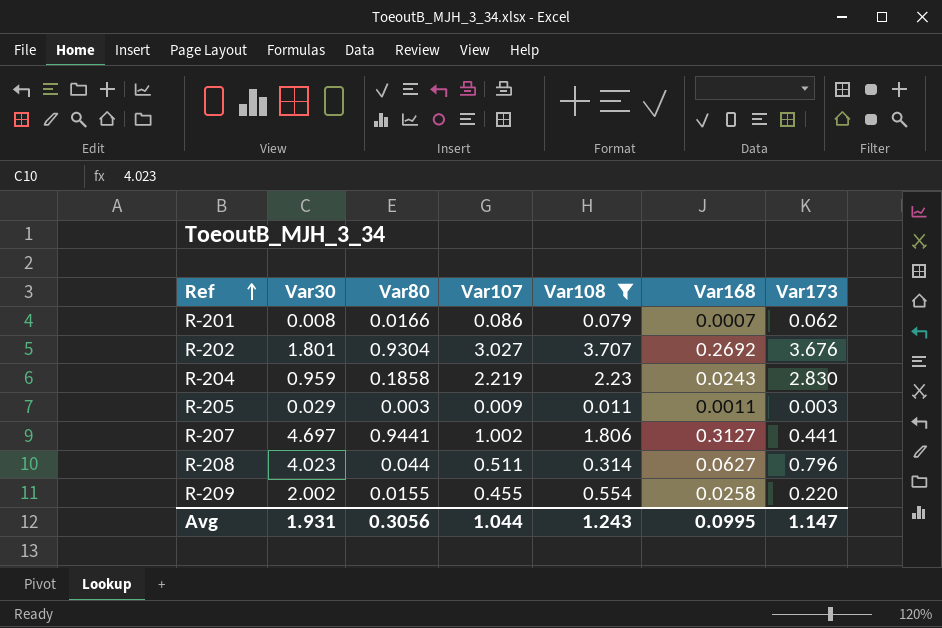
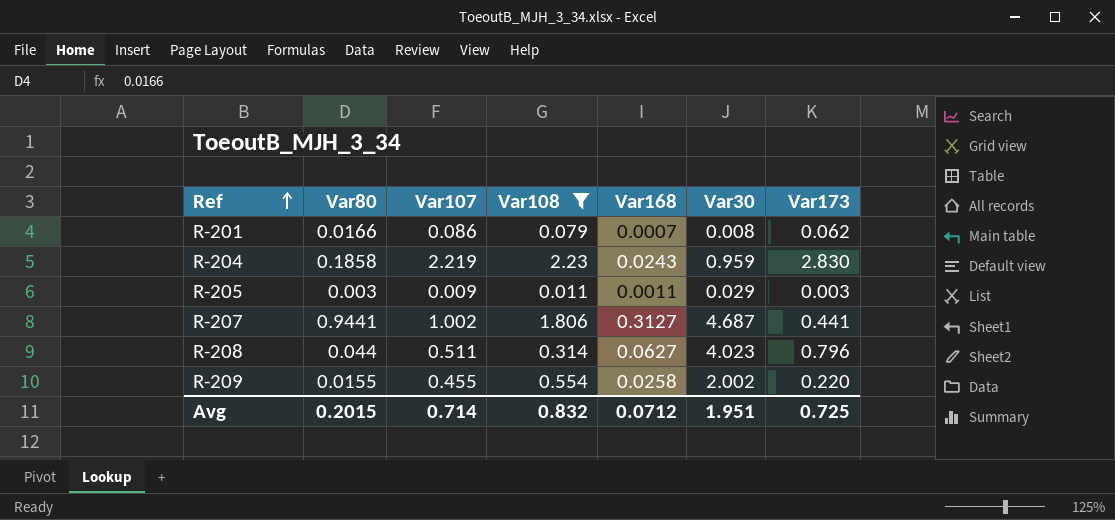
column Var30 | position: 2 -> 6
row R-202: 1.801 | 0.9304 | 3.027 | 3.707 | 0.2692 | 3.676 -> none
R-207 | Var30: 4.697 -> 4.687
Avg | Var80: 0.3056 -> 0.2015
Avg | Var107: 1.044 -> 0.714
Avg | Var108: 1.243 -> 0.832
Avg | Var168: 0.0995 -> 0.0712
Avg | Var30: 1.931 -> 1.951
Avg | Var173: 1.147 -> 0.725

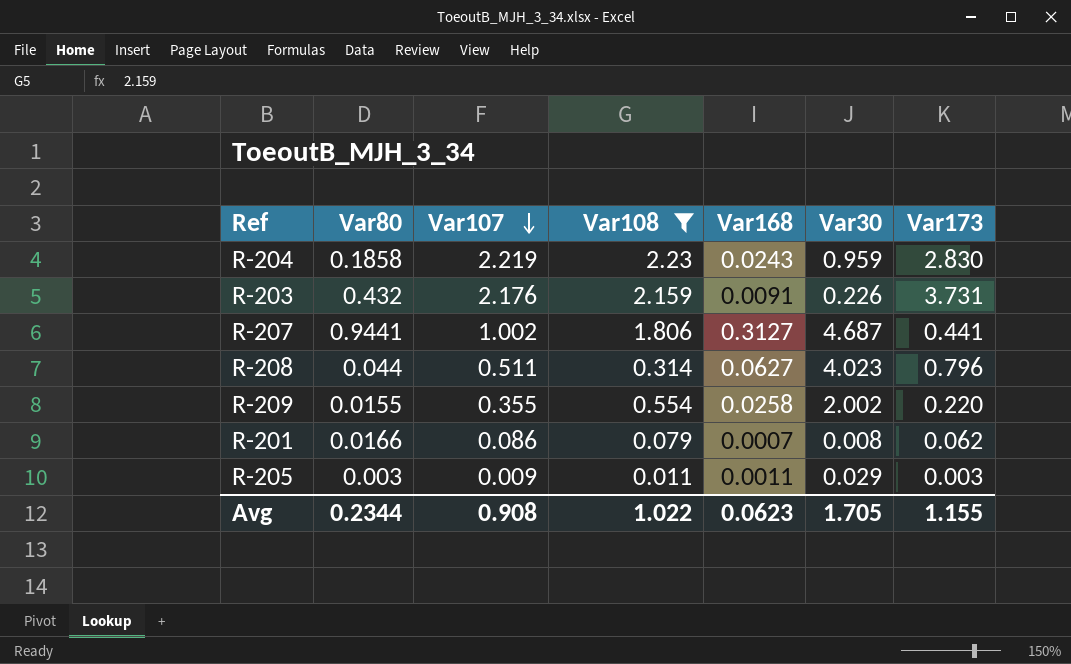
row order: Ref ascending -> Var107 descending
row R-203: none -> 0.432 | 2.176 | 2.159 | 0.0091 | 0.226 | 3.731
R-209 | Var107: 0.455 -> 0.355
Avg | Var80: 0.2015 -> 0.2344
Avg | Var107: 0.714 -> 0.908
Avg | Var108: 0.832 -> 1.022
Avg | Var168: 0.0712 -> 0.0623
Avg | Var30: 1.951 -> 1.705
Avg | Var173: 0.725 -> 1.155

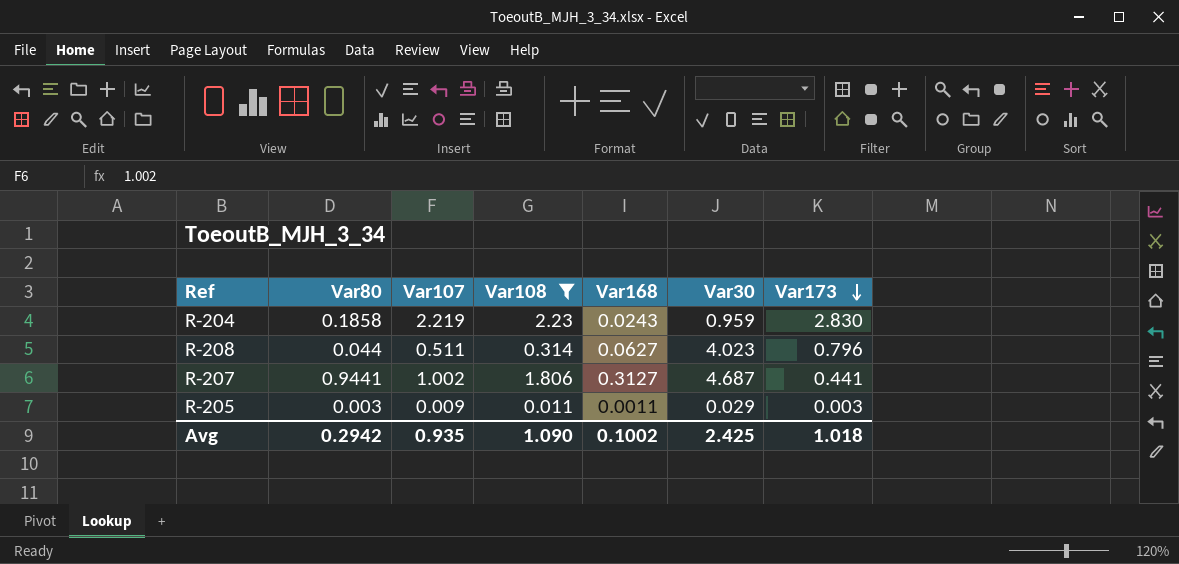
row order: Var107 descending -> Var173 descending
row R-203: 0.432 | 2.176 | 2.159 | 0.0091 | 0.226 | 3.731 -> none
row R-209: 0.0155 | 0.355 | 0.554 | 0.0258 | 2.002 | 0.220 -> none
row R-201: 0.0166 | 0.086 | 0.079 | 0.0007 | 0.008 | 0.062 -> none
Avg | Var80: 0.2344 -> 0.2942
Avg | Var107: 0.908 -> 0.935
Avg | Var108: 1.022 -> 1.090
Avg | Var168: 0.0623 -> 0.1002
Avg | Var30: 1.705 -> 2.425
Avg | Var173: 1.155 -> 1.018

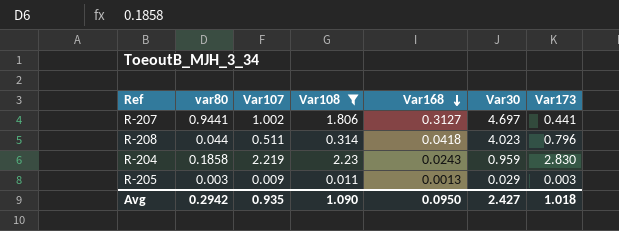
row order: Var173 descending -> Var168 descending
column name: Var80 -> var80
R-207 | Var30: 4.687 -> 4.697
R-208 | Var168: 0.0627 -> 0.0418
R-205 | Var168: 0.0011 -> 0.0013
Avg | Var168: 0.1002 -> 0.0950
Avg | Var30: 2.425 -> 2.427

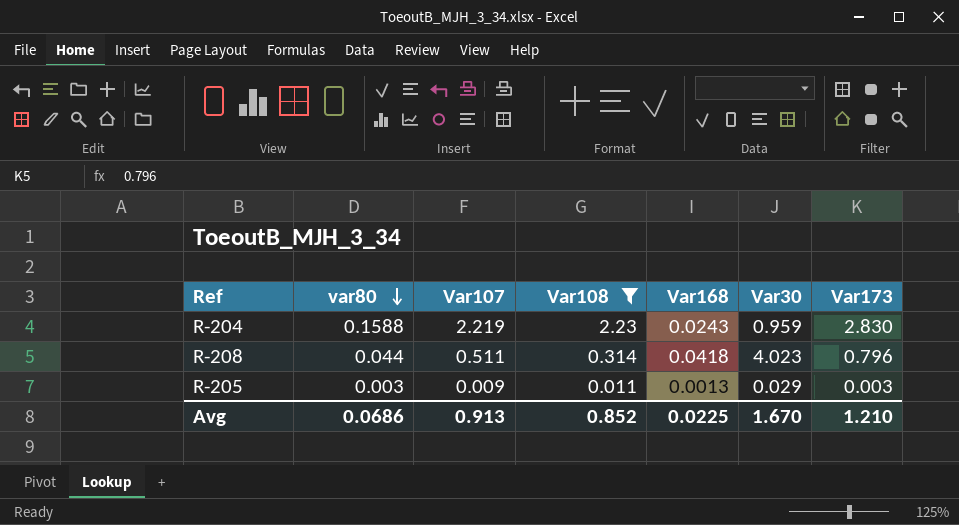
row order: Var168 descending -> var80 descending
row R-207: 0.9441 | 1.002 | 1.806 | 0.3127 | 4.697 | 0.441 -> none
R-204 | var80: 0.1858 -> 0.1588
Avg | var80: 0.2942 -> 0.0686
Avg | Var107: 0.935 -> 0.913
Avg | Var108: 1.090 -> 0.852
Avg | Var168: 0.0950 -> 0.0225
Avg | Var30: 2.427 -> 1.670
Avg | Var173: 1.018 -> 1.210

